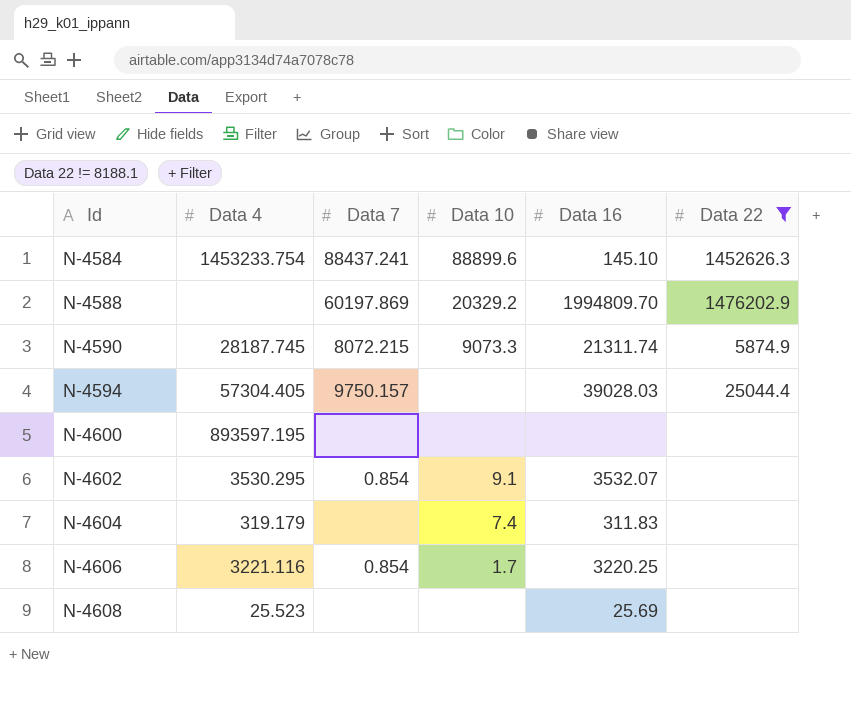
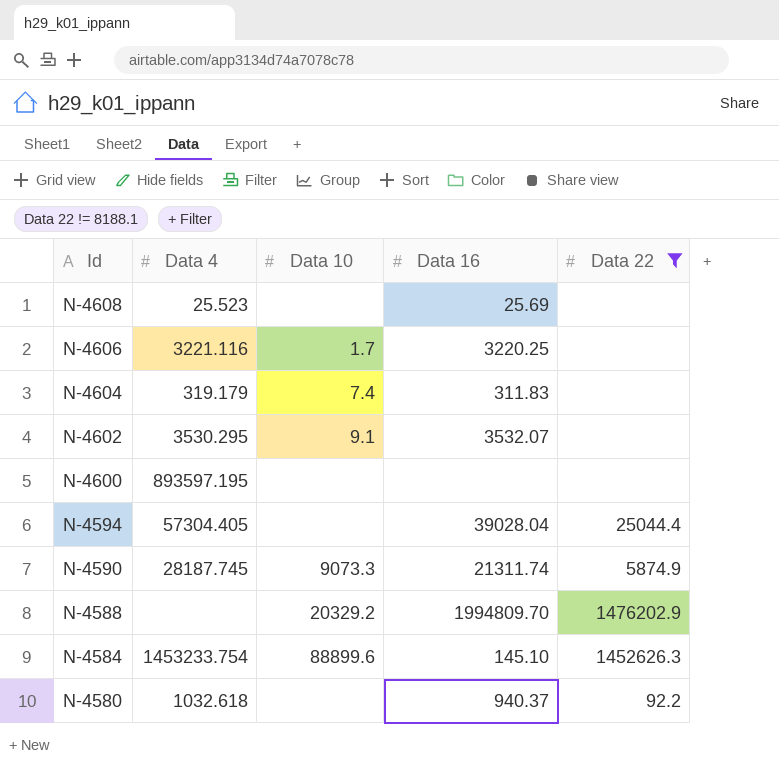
row order: Id ascending -> Id descending
column Data 7 | position: 3 -> none
N-4594 | Data 16: 39028.03 -> 39028.04
row N-4580: none -> 1032.618 | none | 940.37 | 92.2

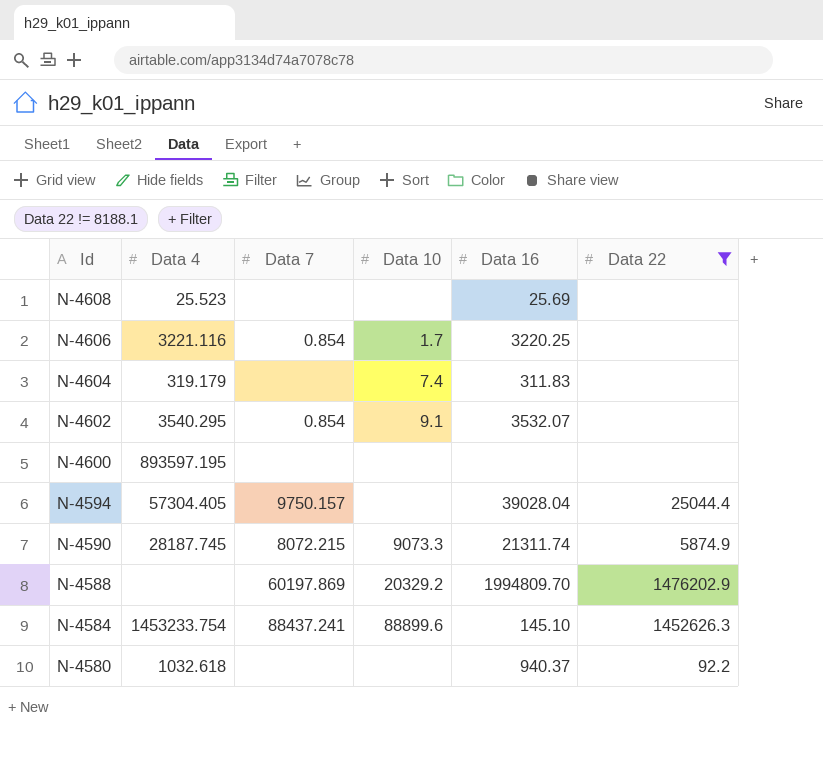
column Data 7 | position: none -> 3
N-4602 | Data 4: 3530.295 -> 3540.295

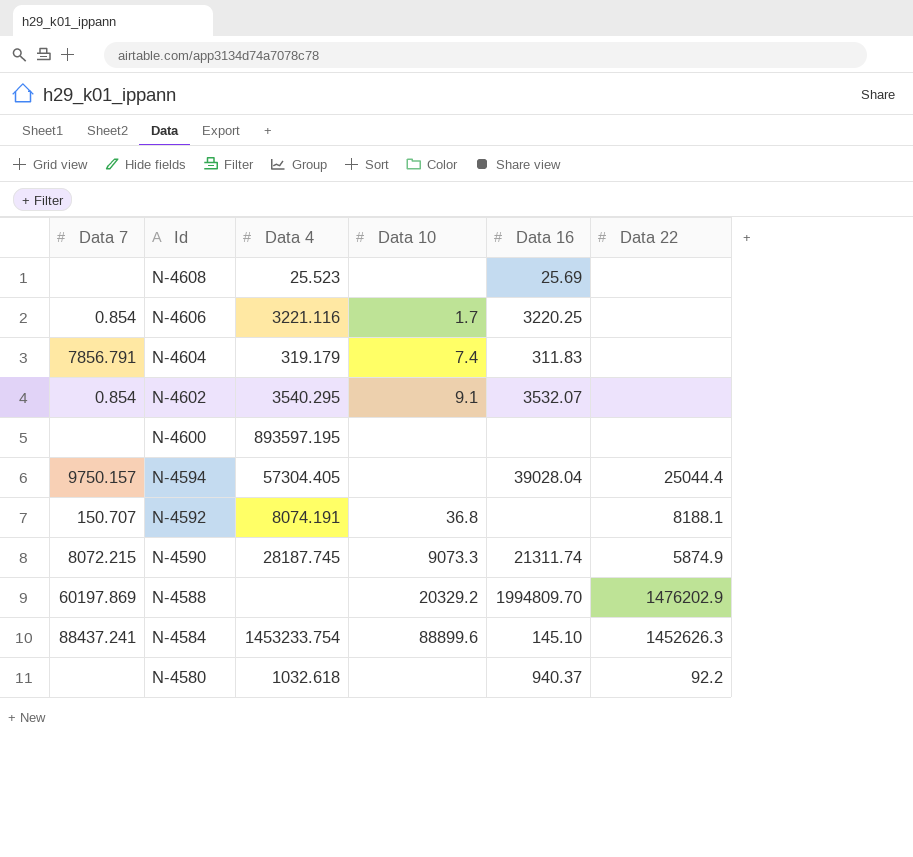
filter: Data 22 != 8188.1 -> none
column Data 7 | position: 3 -> 1
N-4604 | Data 7: none -> 7856.791

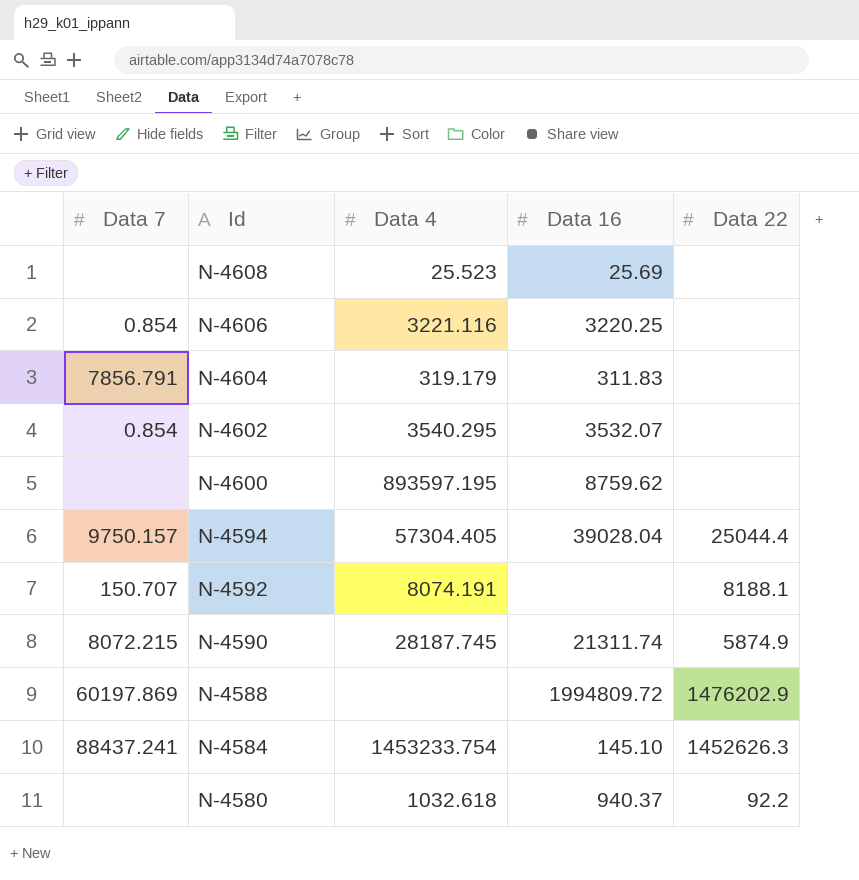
column Data 10 | position: 4 -> none
N-4600 | Data 16: none -> 8759.62
N-4588 | Data 16: 1994809.70 -> 1994809.72

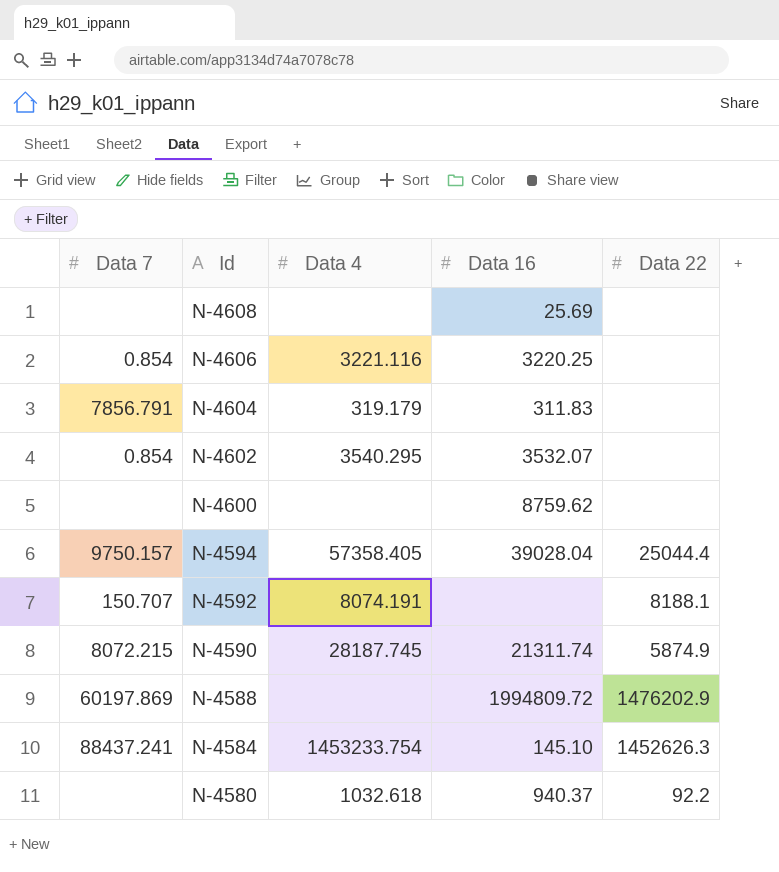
N-4608 | Data 4: 25.523 -> none
N-4600 | Data 4: 893597.195 -> none
N-4594 | Data 4: 57304.405 -> 57358.405

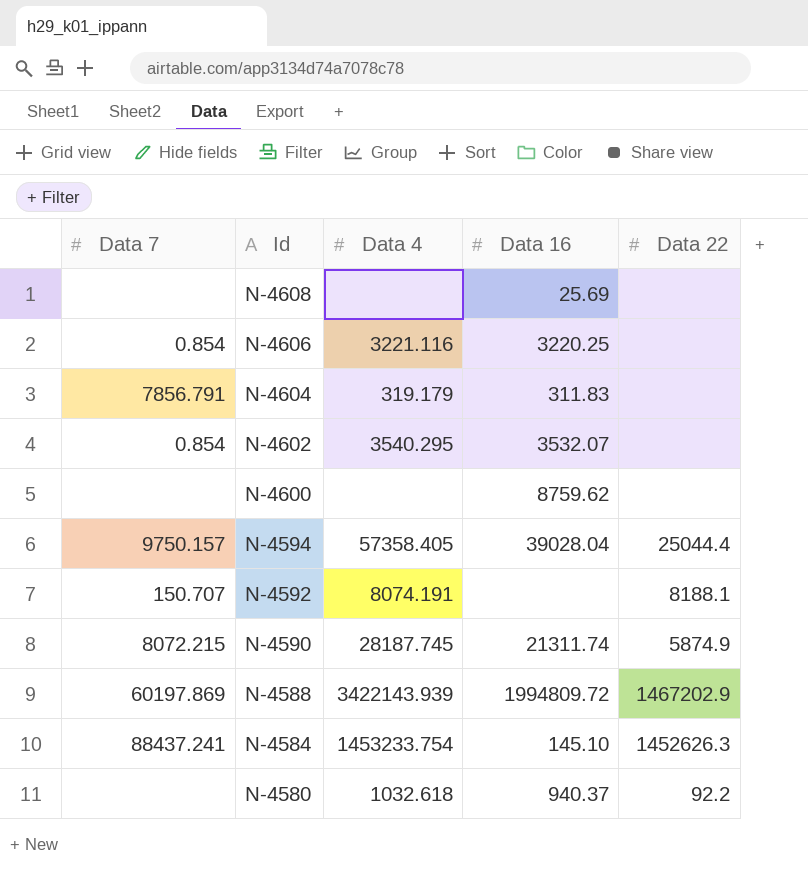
N-4588 | Data 4: none -> 3422143.939
N-4588 | Data 22: 1476202.9 -> 1467202.9

